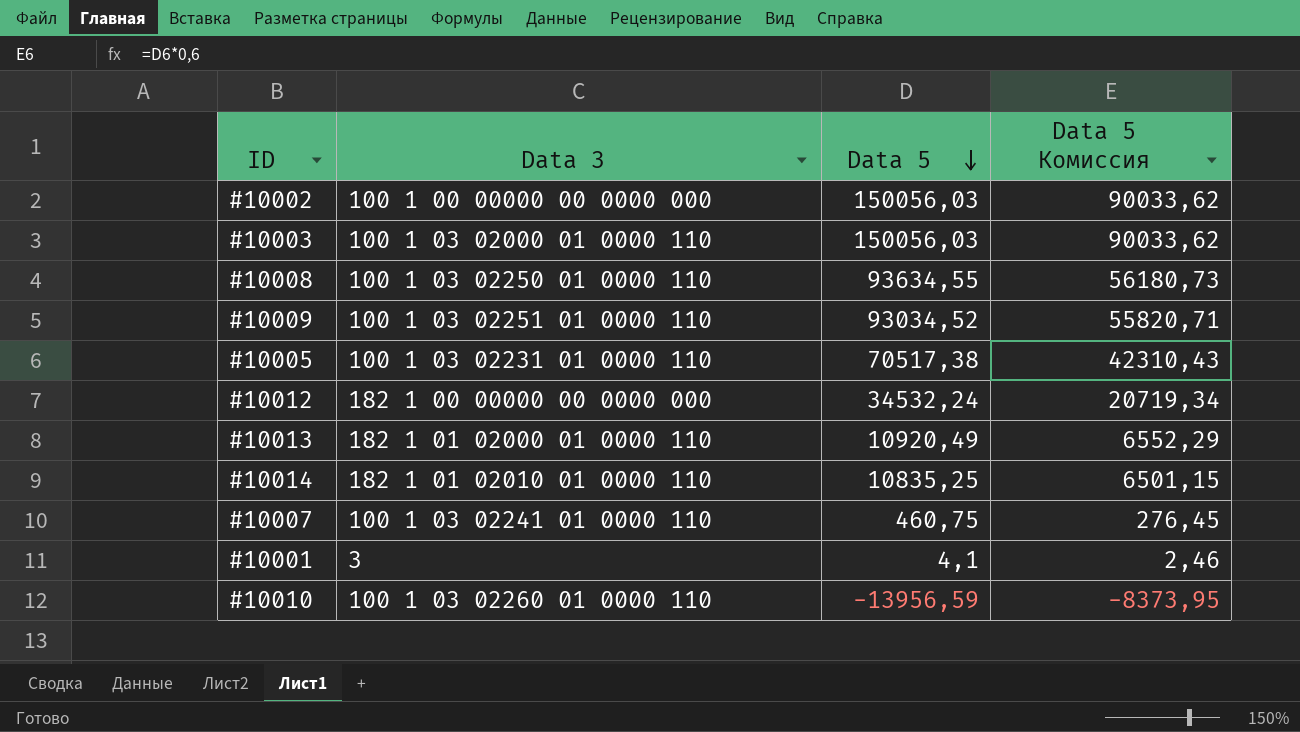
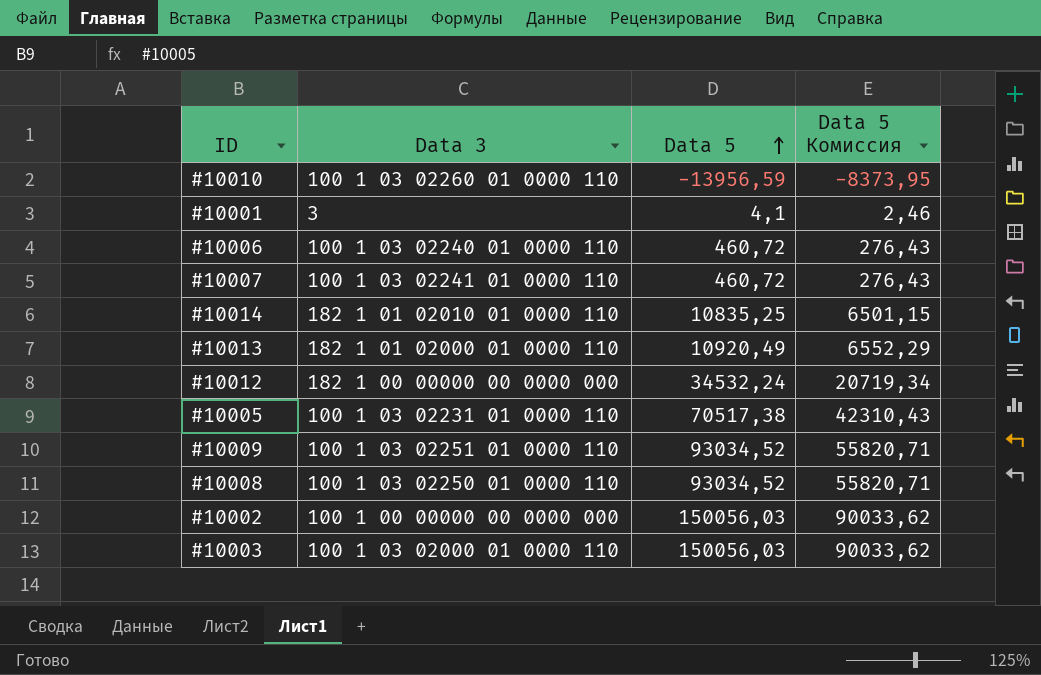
row order: Data 5 descending -> Data 5 ascending
row #10006: none -> 100 1 03 02240 01 0000 110 | 460,72 | 276,43
#10007 | Data 5: 460,75 -> 460,72
#10007 | Data 5 Комиссия: 276,45 -> 276,43
#10008 | Data 5: 93634,55 -> 93034,52
#10008 | Data 5 Комиссия: 56180,73 -> 55820,71

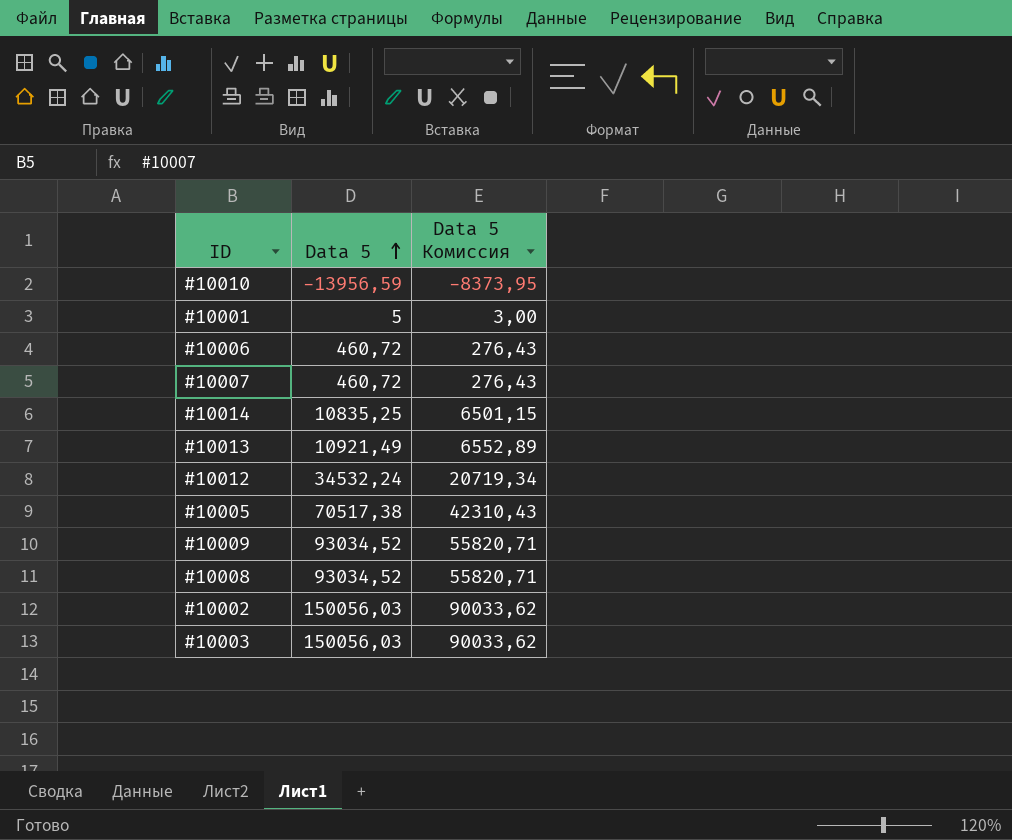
column Data 3 | position: 2 -> none
#10001 | Data 5: 4,1 -> 5
#10001 | Data 5 Комиссия: 2,46 -> 3,00
#10013 | Data 5: 10920,49 -> 10921,49
#10013 | Data 5 Комиссия: 6552,29 -> 6552,89

